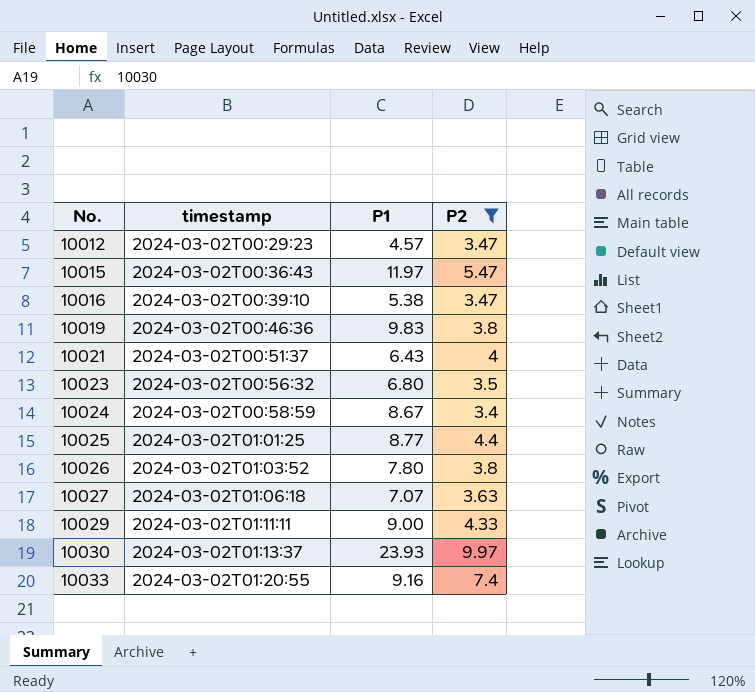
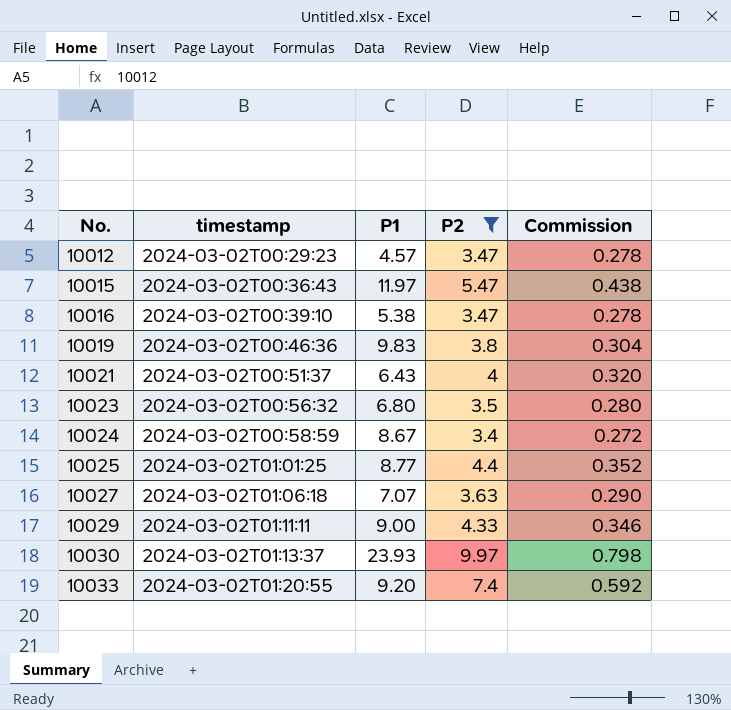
column Commission | formula: none -> [P2] * 0.08
row 10026: 2024-03-02T01:03:52 | 7.80 | 3.8 -> none
10033 | P1: 9.16 -> 9.20

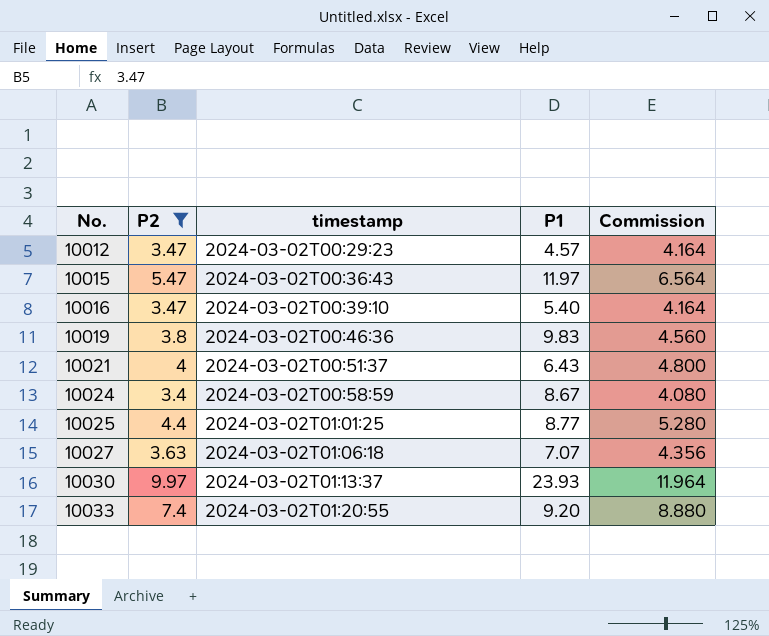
column P2 | position: 4 -> 2
column Commission | formula: [P2] * 0.08 -> [P2] * 1.2
row 10023: 2024-03-02T00:56:32 | 6.80 | 3.5 | 0.280 -> none
row 10029: 2024-03-02T01:11:11 | 9.00 | 4.33 | 0.346 -> none
10016 | P1: 5.38 -> 5.40

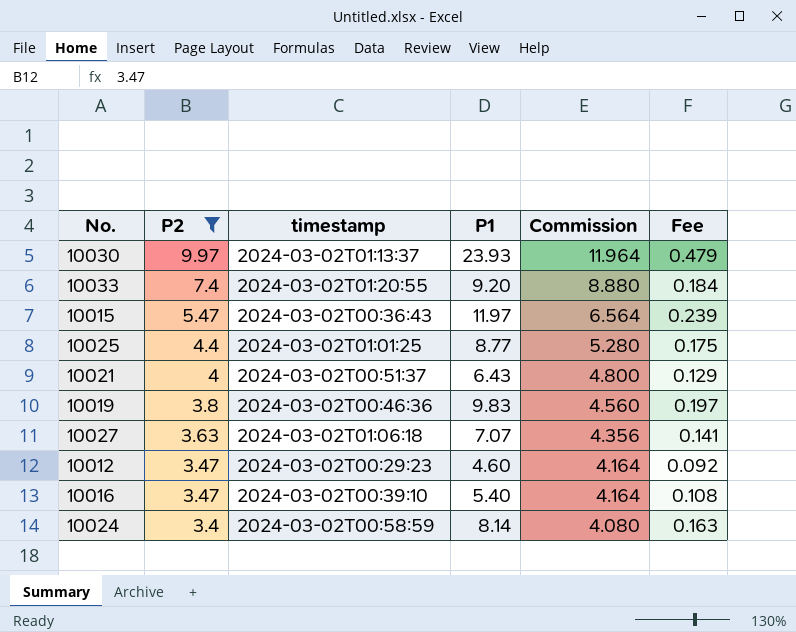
row order: No. ascending -> P2 descending
column Fee | formula: none -> [P1] * 0.02
10012 | P1: 4.57 -> 4.60
10024 | P1: 8.67 -> 8.14

